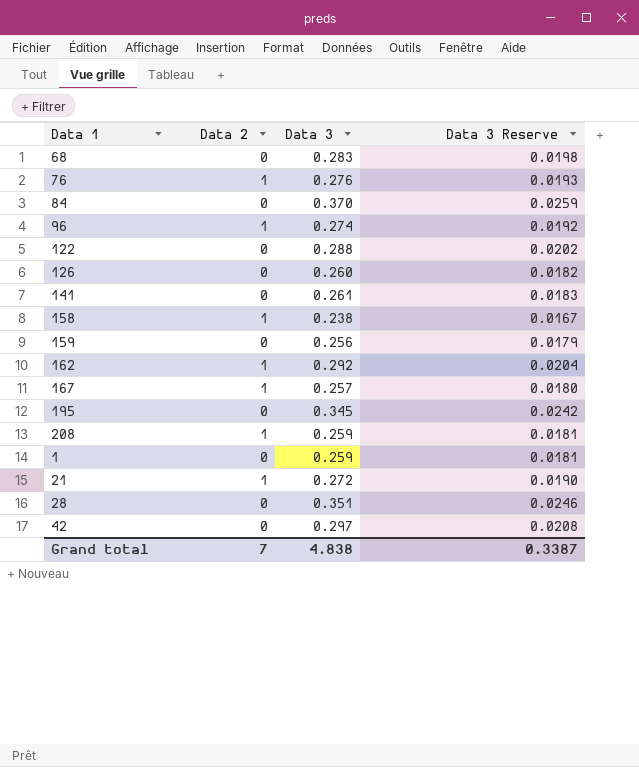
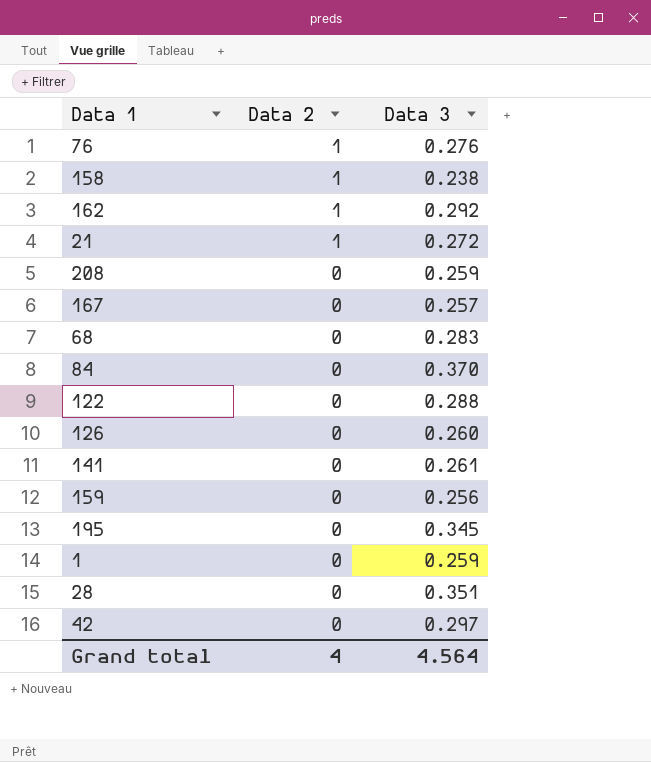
row order: none -> Data 2 descending
column Data 3 Reserve | formula: [Data 3] * 0.07 -> none
row 96: 1 | 0.274 | 0.0192 -> none
208 | Data 2: 1 -> 0
167 | Data 2: 1 -> 0
Grand total | Data 2: 7 -> 4
Grand total | Data 3: 4.838 -> 4.564

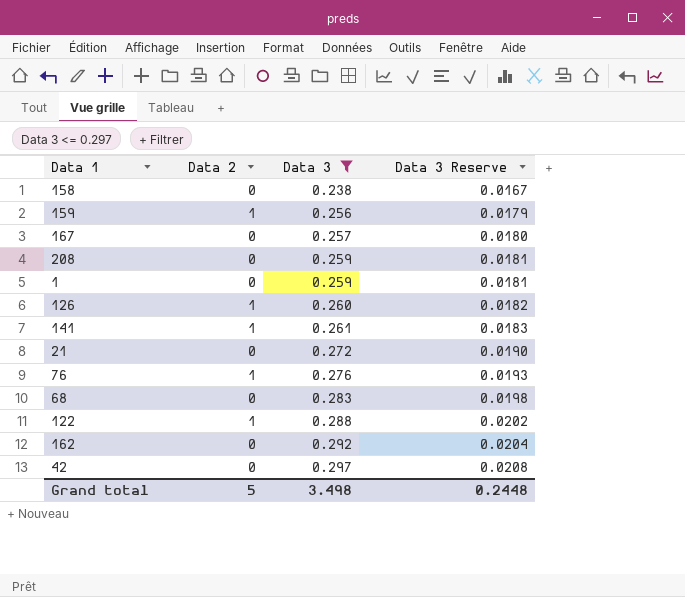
filter: none -> Data 3 <= 0.297
row order: Data 2 descending -> Data 3 ascending
column Data 3 Reserve | formula: none -> [Data 3] * 0.07
158 | Data 2: 1 -> 0
159 | Data 2: 0 -> 1
126 | Data 2: 0 -> 1
141 | Data 2: 0 -> 1
21 | Data 2: 1 -> 0
122 | Data 2: 0 -> 1
162 | Data 2: 1 -> 0
Grand total | Data 2: 4 -> 5
Grand total | Data 3: 4.564 -> 3.498

